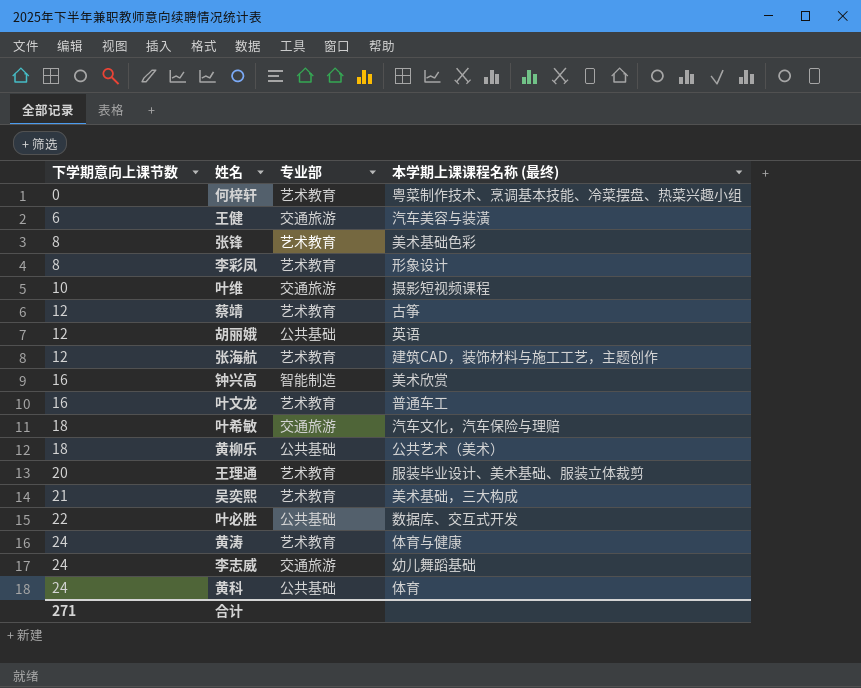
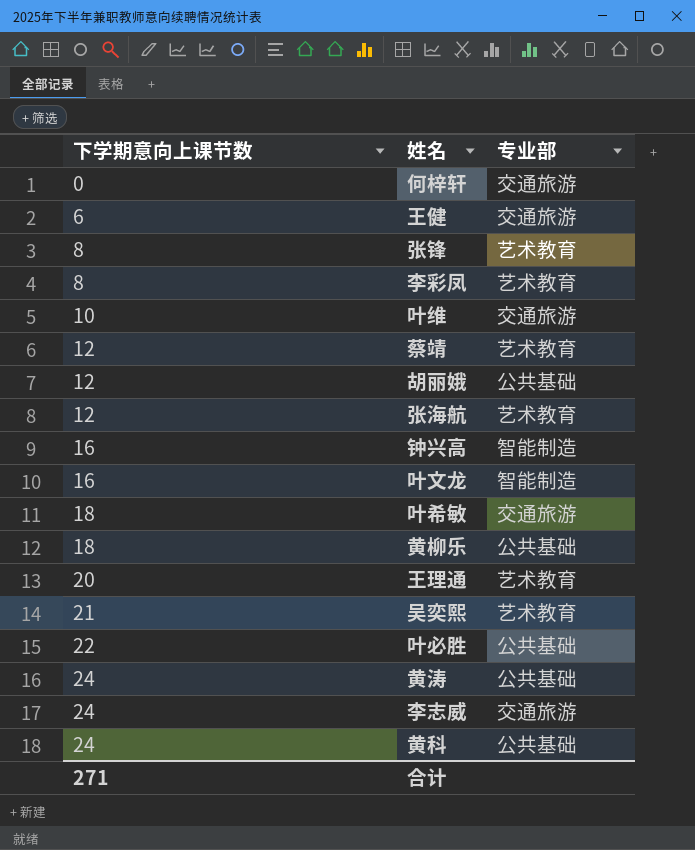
column 本学期上课课程名称 (最终) | position: 4 -> none
何梓轩 | 专业部: 艺术教育 -> 交通旅游
叶文龙 | 专业部: 艺术教育 -> 智能制造
黄涛 | 专业部: 艺术教育 -> 公共基础

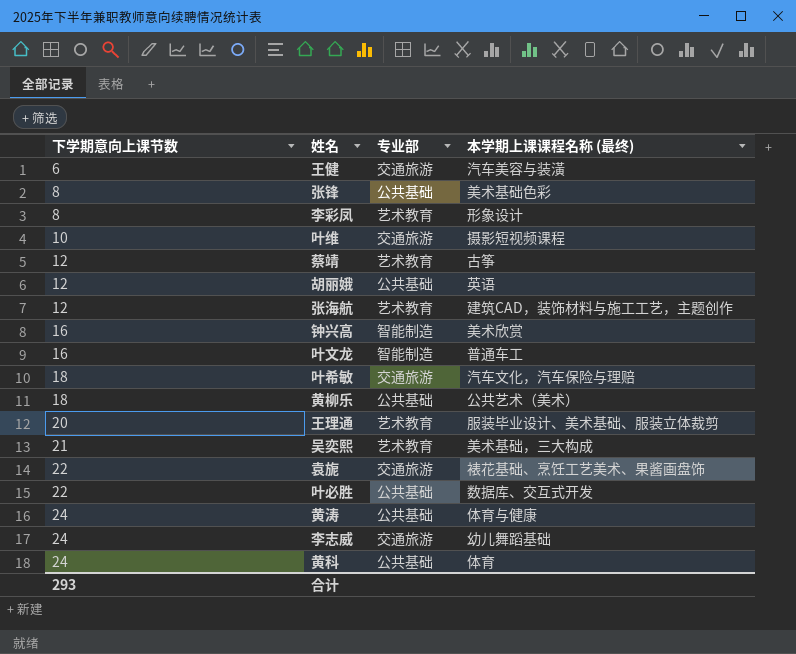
column 本学期上课课程名称 (最终) | position: none -> 4
row 何梓轩: 0 | 交通旅游 -> none
张锋 | 专业部: 艺术教育 -> 公共基础
row 袁旎: none -> 22 | 交通旅游 | 裱花基础、烹饪工艺美术、果酱画盘饰
合计 | 下学期意向上课节数: 271 -> 293

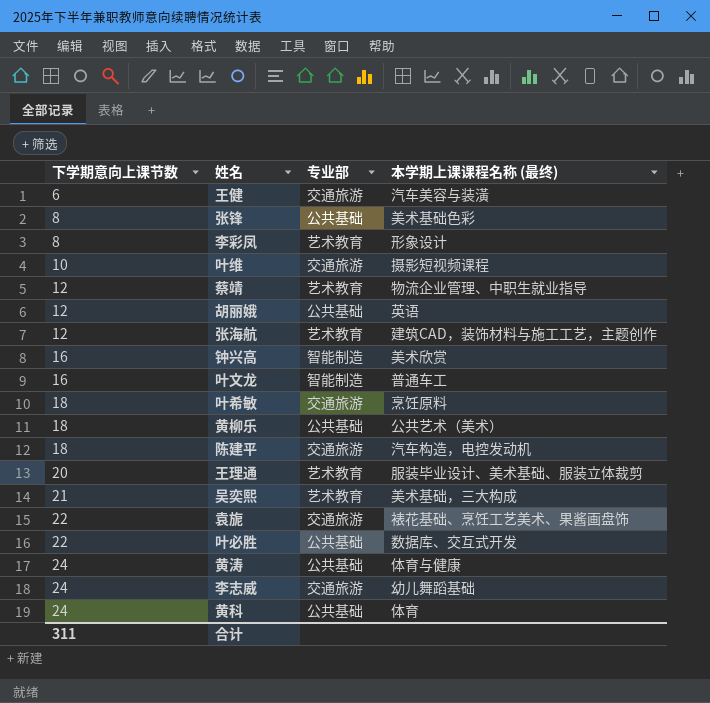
蔡靖 | 本学期上课课程名称 (最终): 古筝 -> 物流企业管理、中职生就业指导
叶希敏 | 本学期上课课程名称 (最终): 汽车文化，汽车保险与理赔 -> 烹饪原料
row 陈建平: none -> 18 | 交通旅游 | 汽车构造，电控发动机
合计 | 下学期意向上课节数: 293 -> 311

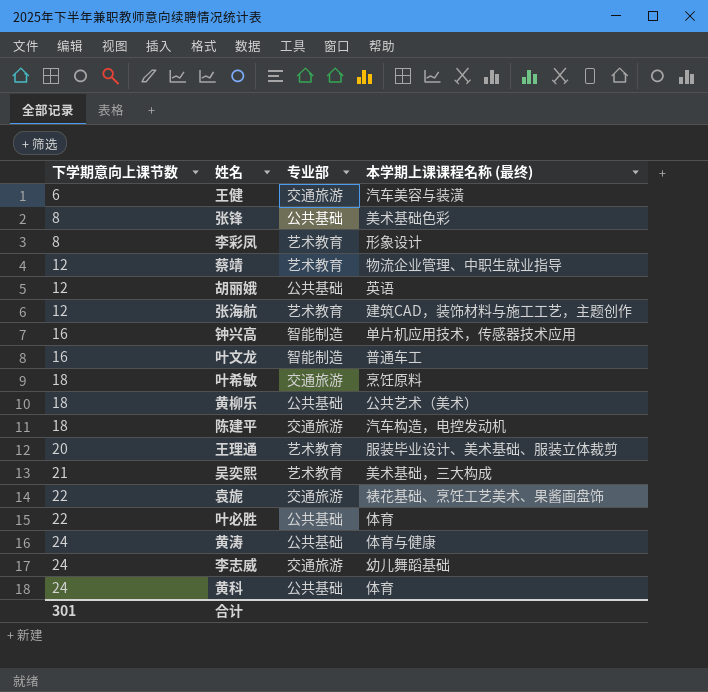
row 叶维: 10 | 交通旅游 | 摄影短视频课程 -> none
钟兴高 | 本学期上课课程名称 (最终): 美术欣赏 -> 单片机应用技术，传感器技术应用
叶必胜 | 本学期上课课程名称 (最终): 数据库、交互式开发 -> 体育
合计 | 下学期意向上课节数: 311 -> 301

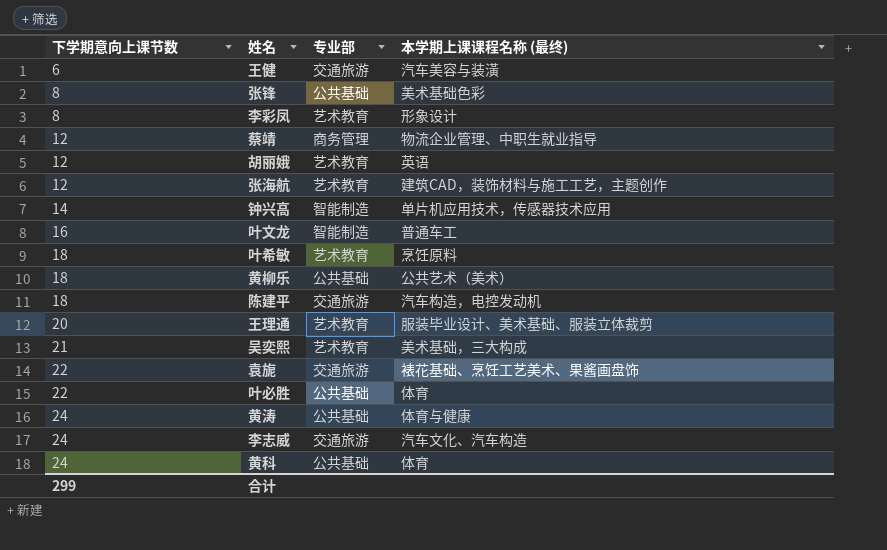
蔡靖 | 专业部: 艺术教育 -> 商务管理
胡丽娥 | 专业部: 公共基础 -> 艺术教育
钟兴高 | 下学期意向上课节数: 16 -> 14
叶希敏 | 专业部: 交通旅游 -> 艺术教育
李志威 | 本学期上课课程名称 (最终): 幼儿舞蹈基础 -> 汽车文化、汽车构造
合计 | 下学期意向上课节数: 301 -> 299

